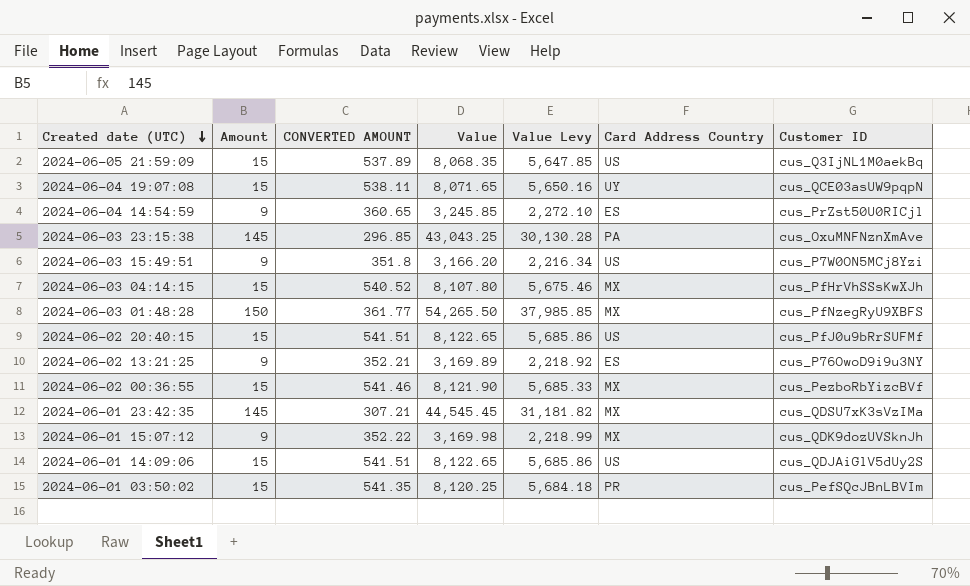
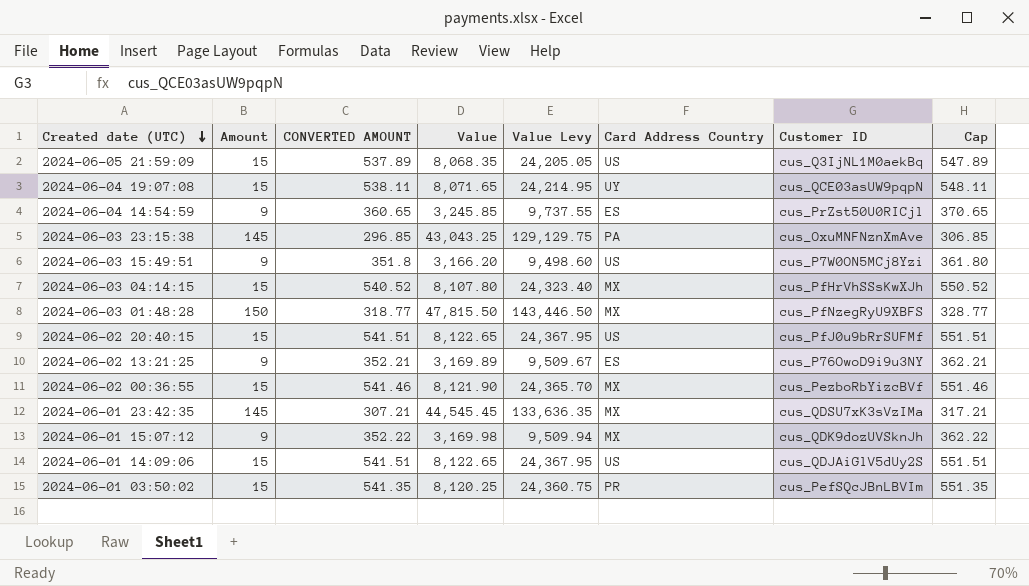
column Value Levy | formula: [Value] * 0.7 -> [Value] * 3
column Cap | formula: none -> [CONVERTED AMOUNT] + 10
2024-06-03 01:48:28 | CONVERTED AMOUNT: 361.77 -> 318.77
2024-06-03 01:48:28 | Value: 54,265.50 -> 47,815.50

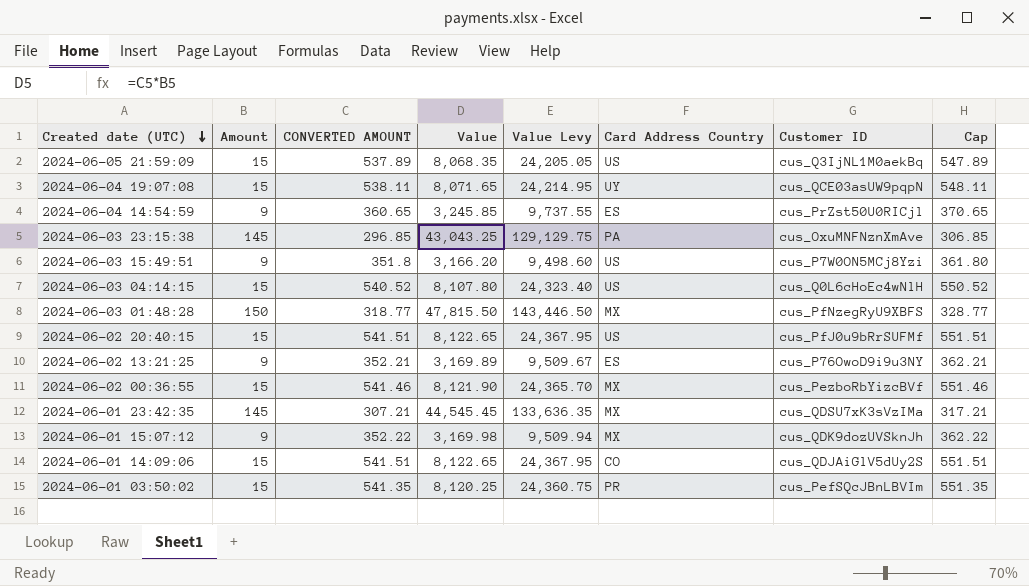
2024-06-03 04:14:15 | Card Address Country: MX -> US
2024-06-03 04:14:15 | Customer ID: cus_PfHrVhSSsKwXJh -> cus_Q0L6cHoEc4wNlH
2024-06-01 14:09:06 | Card Address Country: US -> CO

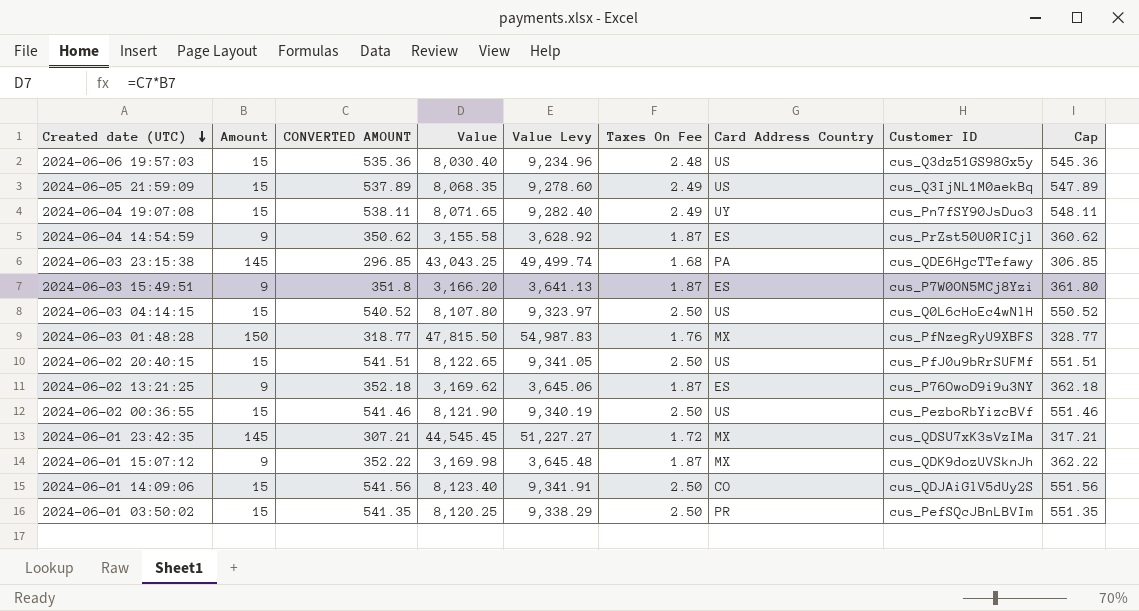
column Value Levy | formula: [Value] * 3 -> [Value] * 1.15
column Taxes On Fee | position: none -> 6
row 2024-06-06 19:57:03: none -> 15 | 535.36 | 8,030.40 | 9,234.96 | 2.48 | US | cus_Q3dz51GS98Gx5y | 545.36
2024-06-04 19:07:08 | Customer ID: cus_QCE03asUW9pqpN -> cus_Pn7fSY90JsDuo3
2024-06-04 14:54:59 | CONVERTED AMOUNT: 360.65 -> 350.62
2024-06-04 14:54:59 | Value: 3,245.85 -> 3,155.58
2024-06-04 14:54:59 | Cap: 370.65 -> 360.62
2024-06-03 23:15:38 | Customer ID: cus_OxuMNFNznXmAve -> cus_QDE6HgcTTefawy
2024-06-03 15:49:51 | Card Address Country: US -> ES
2024-06-02 13:21:25 | CONVERTED AMOUNT: 352.21 -> 352.18
2024-06-02 13:21:25 | Value: 3,169.89 -> 3,169.62
2024-06-02 13:21:25 | Cap: 362.21 -> 362.18
2024-06-02 00:36:55 | Card Address Country: MX -> US
2024-06-01 14:09:06 | CONVERTED AMOUNT: 541.51 -> 541.56
2024-06-01 14:09:06 | Value: 8,122.65 -> 8,123.40
2024-06-01 14:09:06 | Cap: 551.51 -> 551.56

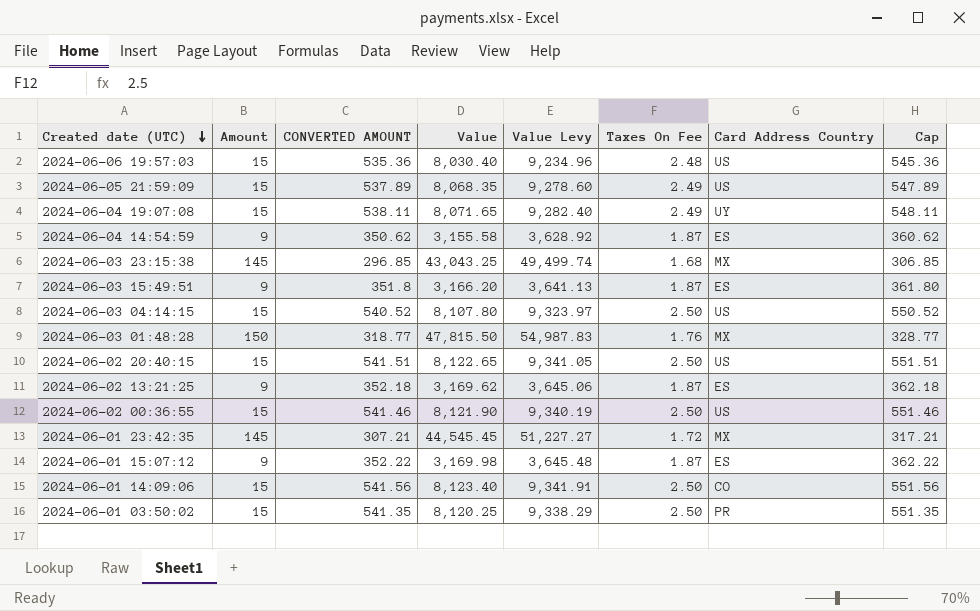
column Customer ID | position: 8 -> none
2024-06-03 23:15:38 | Card Address Country: PA -> MX
2024-06-01 15:07:12 | Card Address Country: MX -> ES

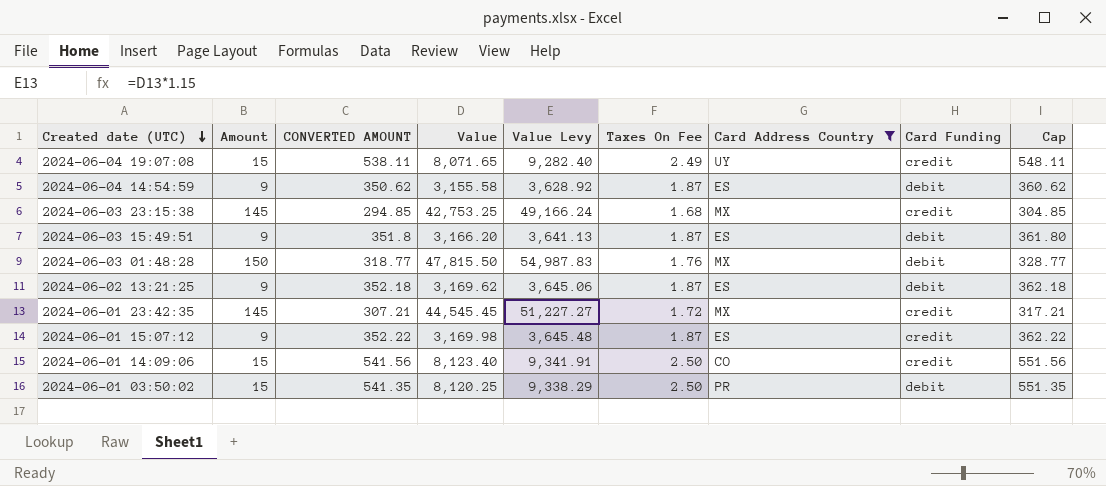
filter: none -> Card Address Country != US
column Card Funding | position: none -> 8
2024-06-03 23:15:38 | CONVERTED AMOUNT: 296.85 -> 294.85
2024-06-03 23:15:38 | Value: 43,043.25 -> 42,753.25
2024-06-03 23:15:38 | Value Levy: 49,499.74 -> 49,166.24
2024-06-03 23:15:38 | Cap: 306.85 -> 304.85

